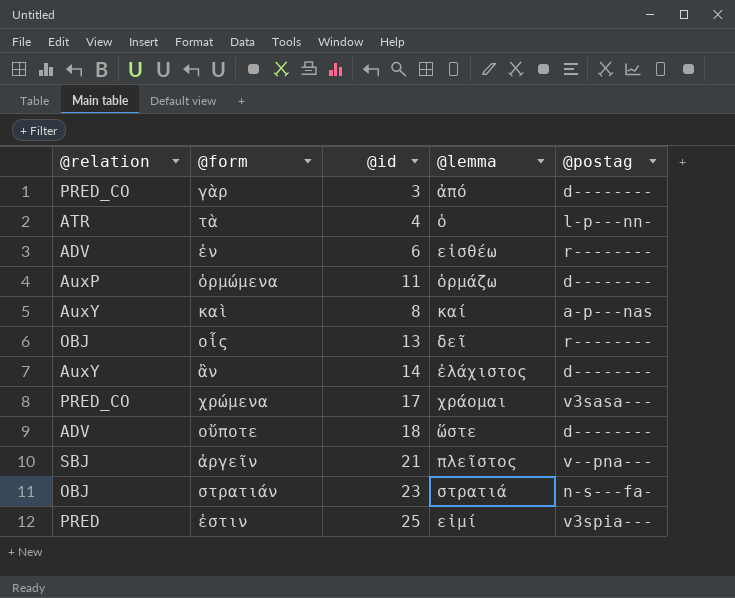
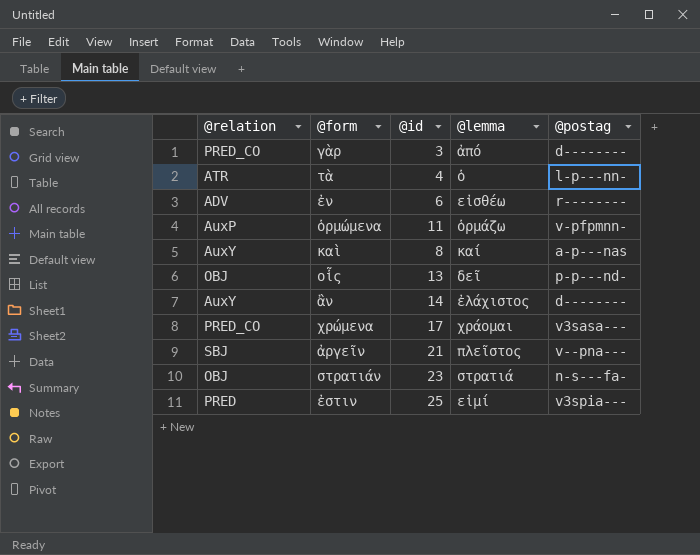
row οὔποτε: ADV | 18 | ὥστε | d-------- -> none
ὁρμώμενα | @postag: d-------- -> v-pfpmnn-
οἷς | @postag: r-------- -> p-p---nd-

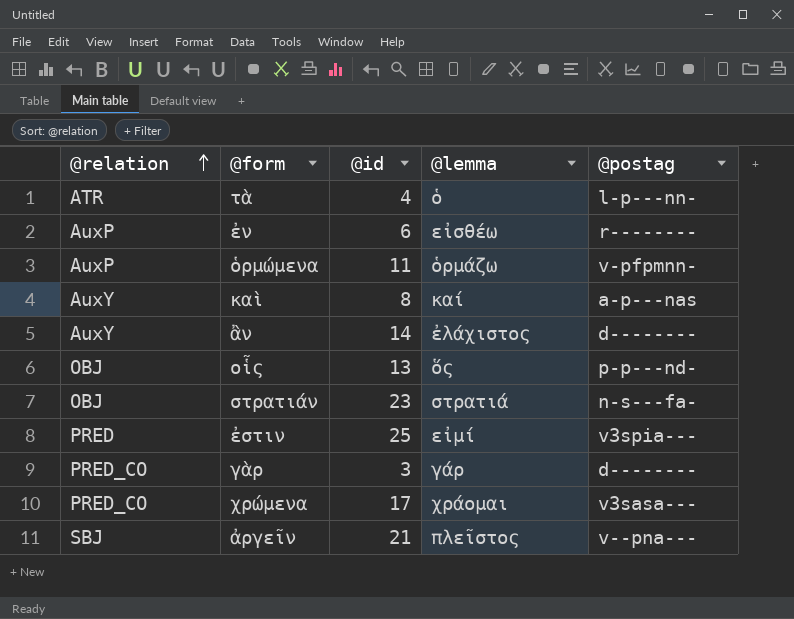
row order: none -> @relation ascending
ἐν | @relation: ADV -> AuxP
οἷς | @lemma: δεῖ -> ὅς
γὰρ | @lemma: ἀπό -> γάρ

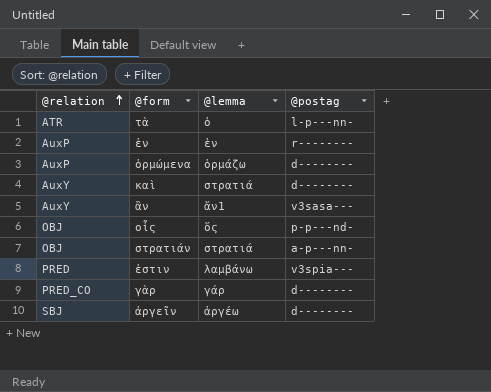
column @id | position: 3 -> none
row χρώμενα: PRED_CO | 17 | χράομαι | v3sasa--- -> none
ἐν | @lemma: εἰσθέω -> ἐν
ὁρμώμενα | @postag: v-pfpmnn- -> d--------
καὶ | @lemma: καί -> στρατιά
καὶ | @postag: a-p---nas -> d--------
ἂν | @lemma: ἐλάχιστος -> ἄν1
ἂν | @postag: d-------- -> v3sasa---
στρατιάν | @postag: n-s---fa- -> a-p---nn-
ἐστιν | @lemma: εἰμί -> λαμβάνω
ἀργεῖν | @lemma: πλεῖστος -> ἀργέω
ἀργεῖν | @postag: v--pna--- -> d--------

